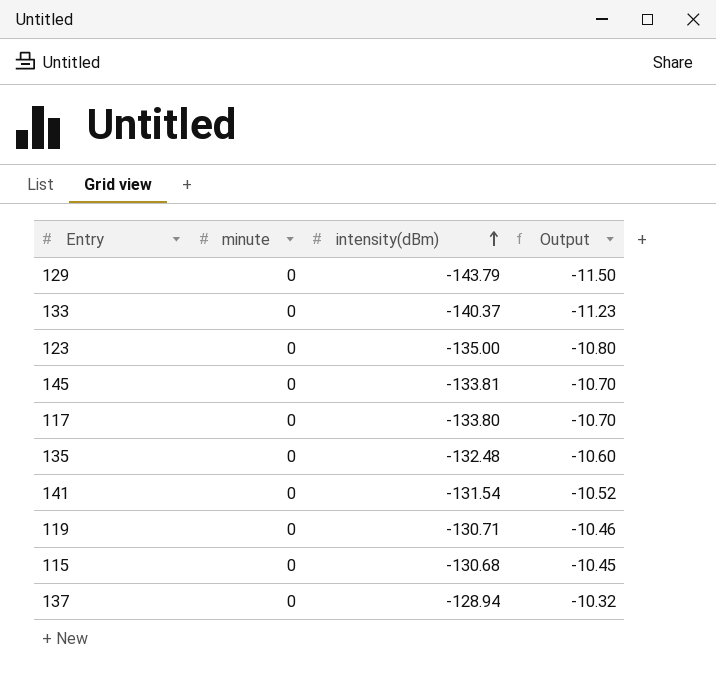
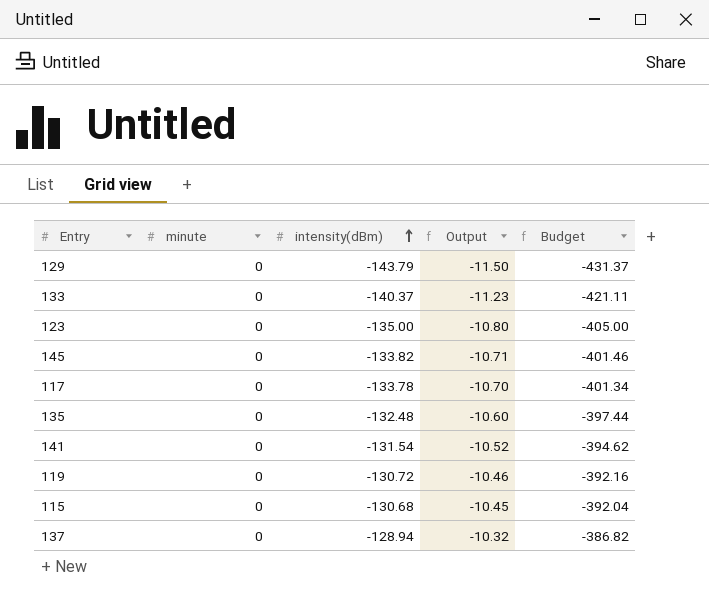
column Budget | formula: none -> [intensity(dBm)] * 3
145 | intensity(dBm): -133.81 -> -133.82
145 | Output: -10.70 -> -10.71
117 | intensity(dBm): -133.80 -> -133.78
119 | intensity(dBm): -130.71 -> -130.72

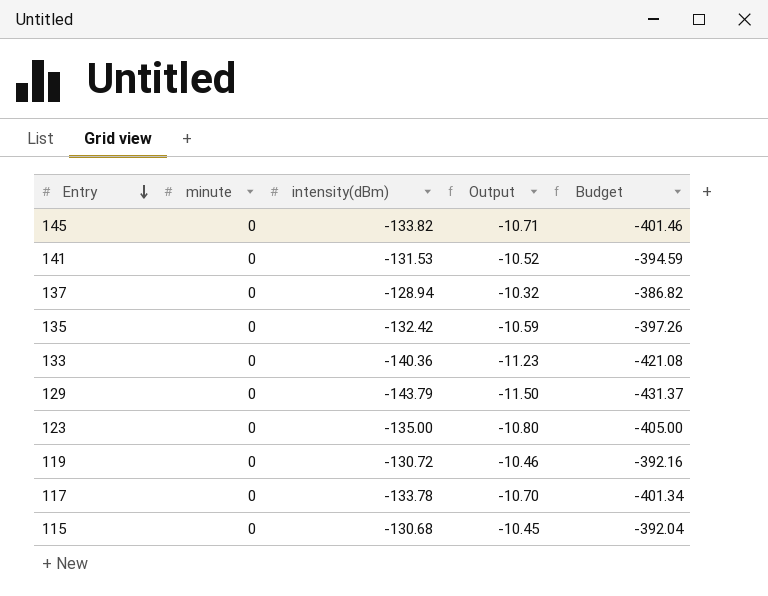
row order: intensity(dBm) ascending -> Entry descending
141 | intensity(dBm): -131.54 -> -131.53
141 | Budget: -394.62 -> -394.59
135 | intensity(dBm): -132.48 -> -132.42
135 | Output: -10.60 -> -10.59
135 | Budget: -397.44 -> -397.26
133 | intensity(dBm): -140.37 -> -140.36
133 | Budget: -421.11 -> -421.08

